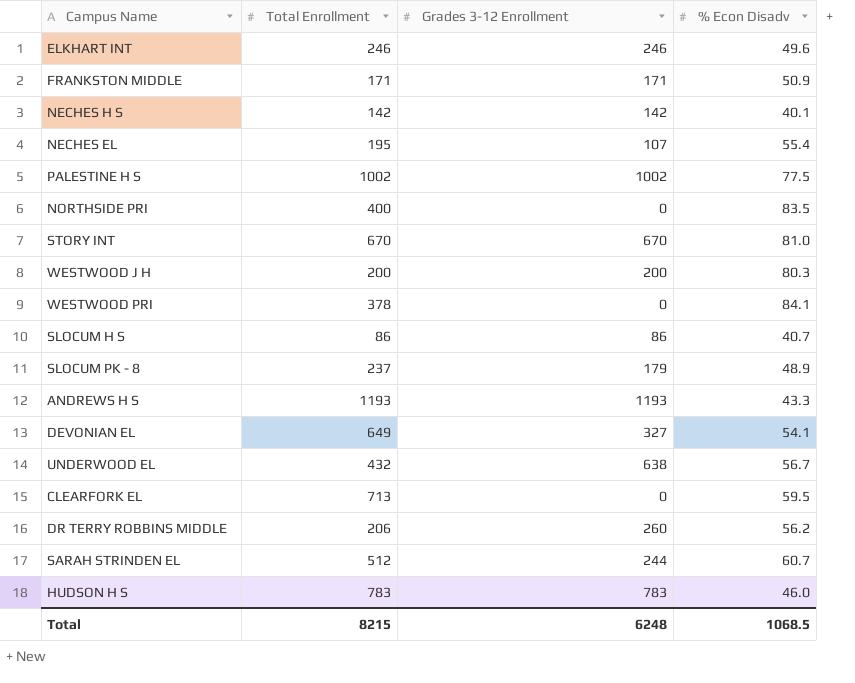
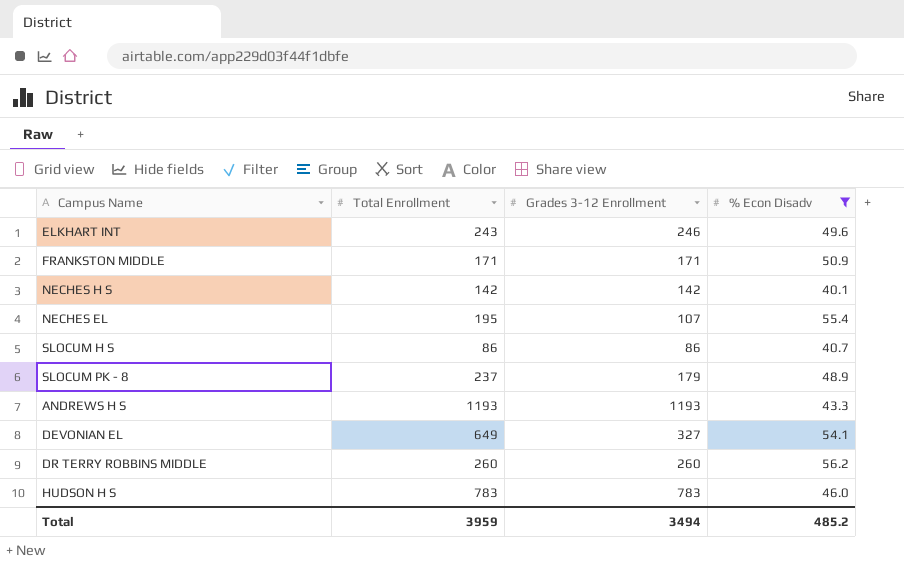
filter: none -> % Econ Disadv <= 56.2
ELKHART INT | Total Enrollment: 246 -> 243
DR TERRY ROBBINS MIDDLE | Total Enrollment: 206 -> 260
Total | Total Enrollment: 8215 -> 3959
Total | Grades 3-12 Enrollment: 6248 -> 3494
Total | % Econ Disadv: 1068.5 -> 485.2

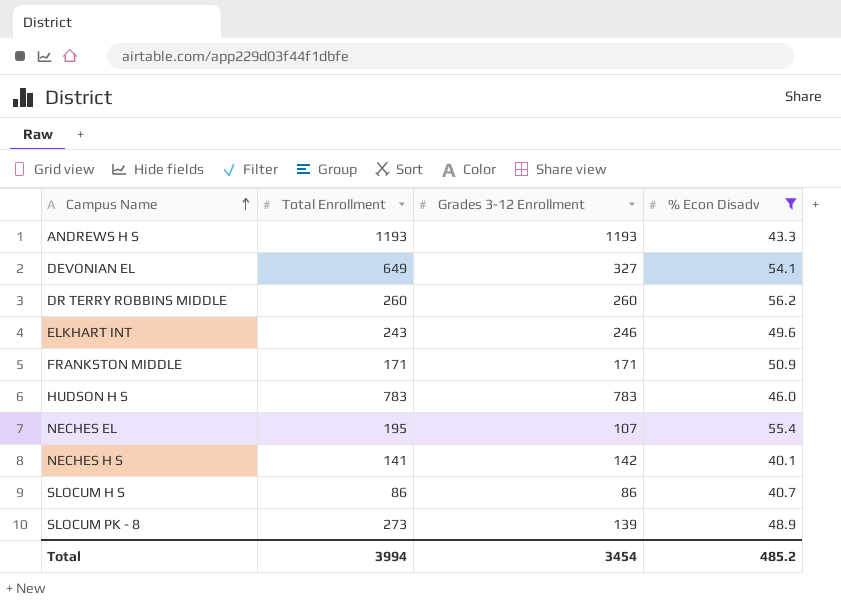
row order: none -> Campus Name ascending
NECHES H S | Total Enrollment: 142 -> 141
SLOCUM PK - 8 | Total Enrollment: 237 -> 273
SLOCUM PK - 8 | Grades 3-12 Enrollment: 179 -> 139
Total | Total Enrollment: 3959 -> 3994
Total | Grades 3-12 Enrollment: 3494 -> 3454

